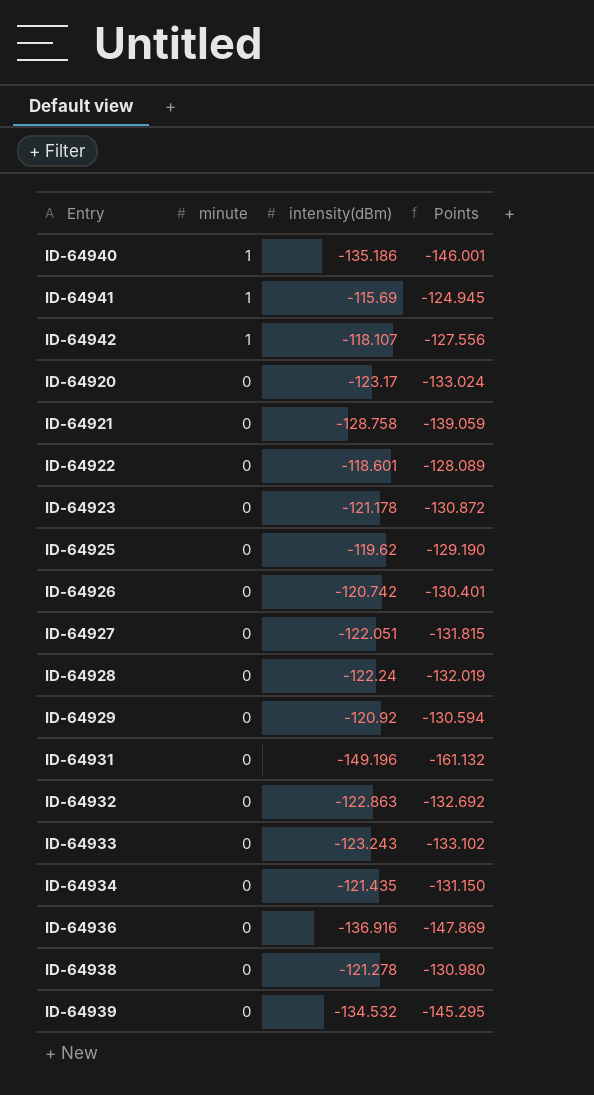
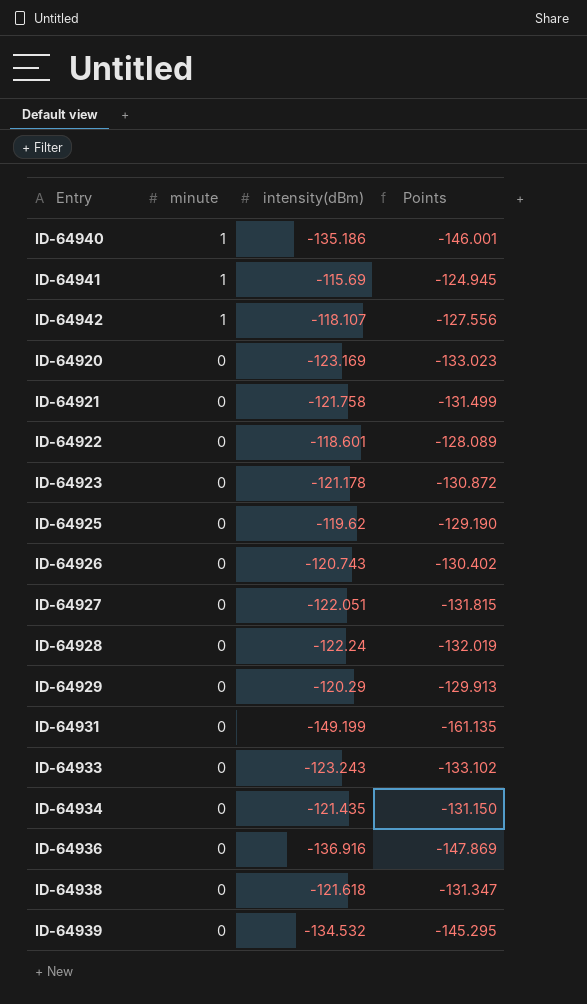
row ID-64932: 0 | -122.863 | -132.692 -> none
ID-64920 | intensity(dBm): -123.17 -> -123.169
ID-64920 | Points: -133.024 -> -133.023
ID-64921 | intensity(dBm): -128.758 -> -121.758
ID-64921 | Points: -139.059 -> -131.499
ID-64926 | intensity(dBm): -120.742 -> -120.743
ID-64926 | Points: -130.401 -> -130.402
ID-64929 | intensity(dBm): -120.92 -> -120.29
ID-64929 | Points: -130.594 -> -129.913
ID-64931 | intensity(dBm): -149.196 -> -149.199
ID-64931 | Points: -161.132 -> -161.135
ID-64938 | intensity(dBm): -121.278 -> -121.618
ID-64938 | Points: -130.980 -> -131.347

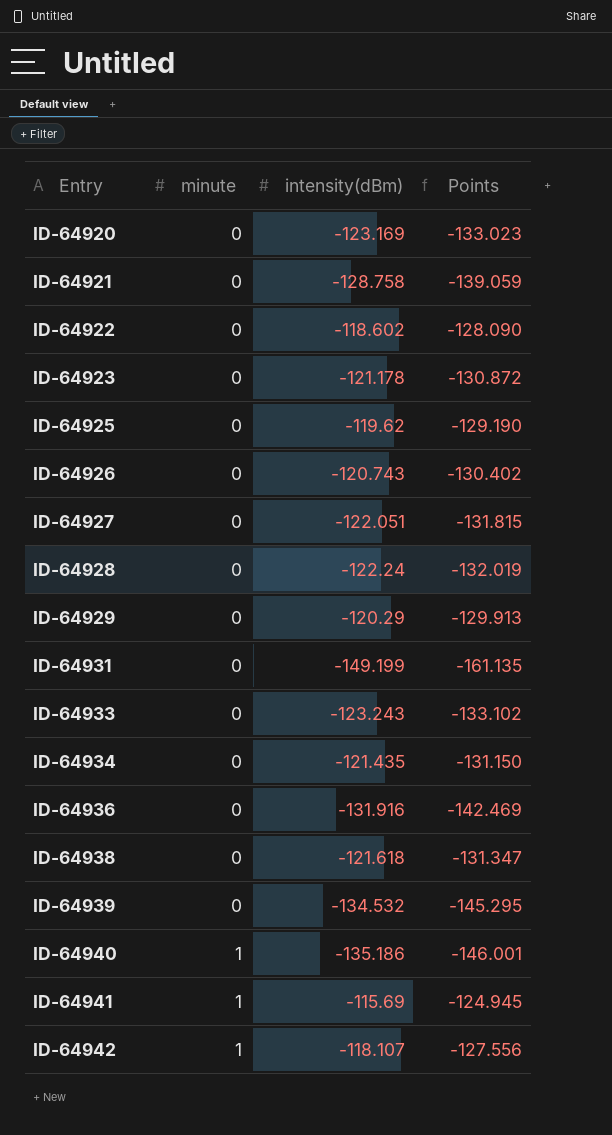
row order: minute descending -> Entry ascending
ID-64921 | intensity(dBm): -121.758 -> -128.758
ID-64921 | Points: -131.499 -> -139.059
ID-64922 | intensity(dBm): -118.601 -> -118.602
ID-64922 | Points: -128.089 -> -128.090
ID-64936 | intensity(dBm): -136.916 -> -131.916
ID-64936 | Points: -147.869 -> -142.469

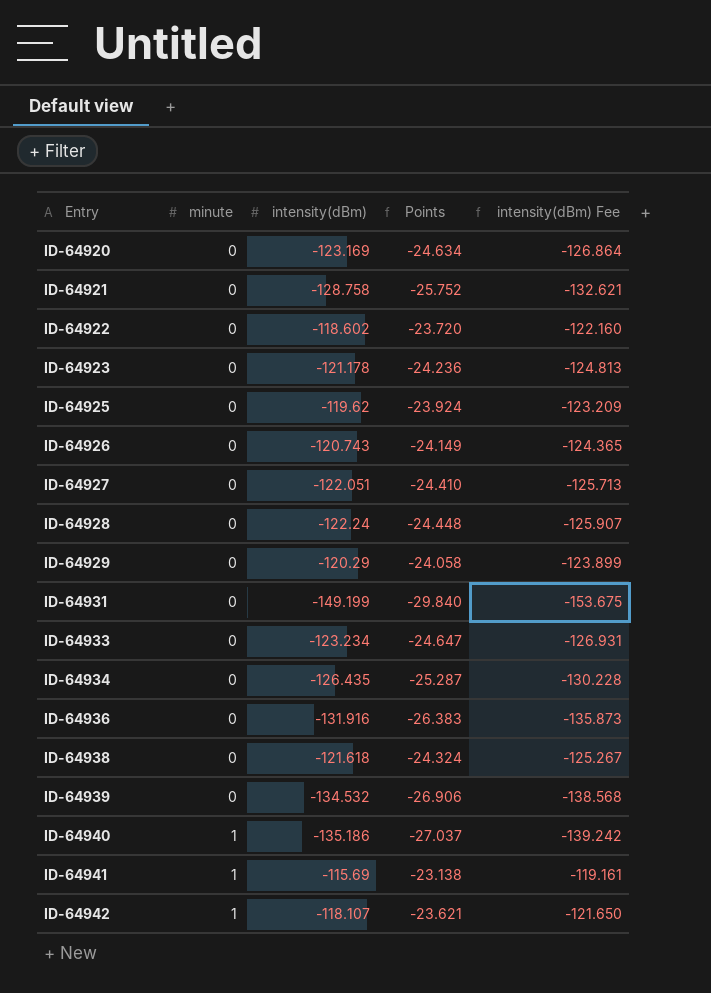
column Points | formula: [intensity(dBm)] * 1.08 -> [intensity(dBm)] * 0.2
column intensity(dBm) Fee | formula: none -> [intensity(dBm)] * 1.03
ID-64933 | intensity(dBm): -123.243 -> -123.234
ID-64934 | intensity(dBm): -121.435 -> -126.435

